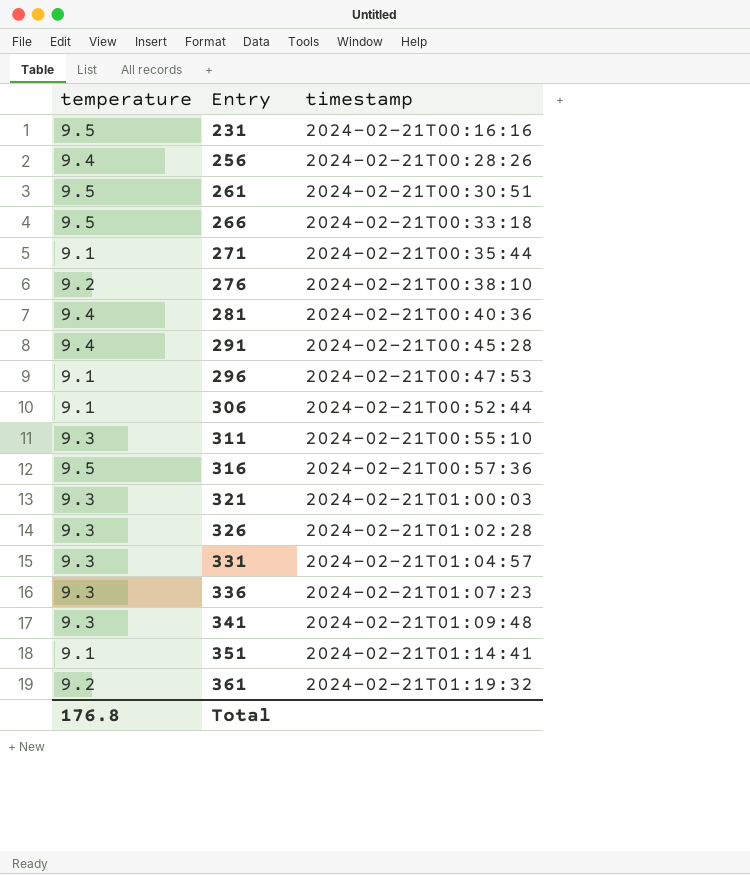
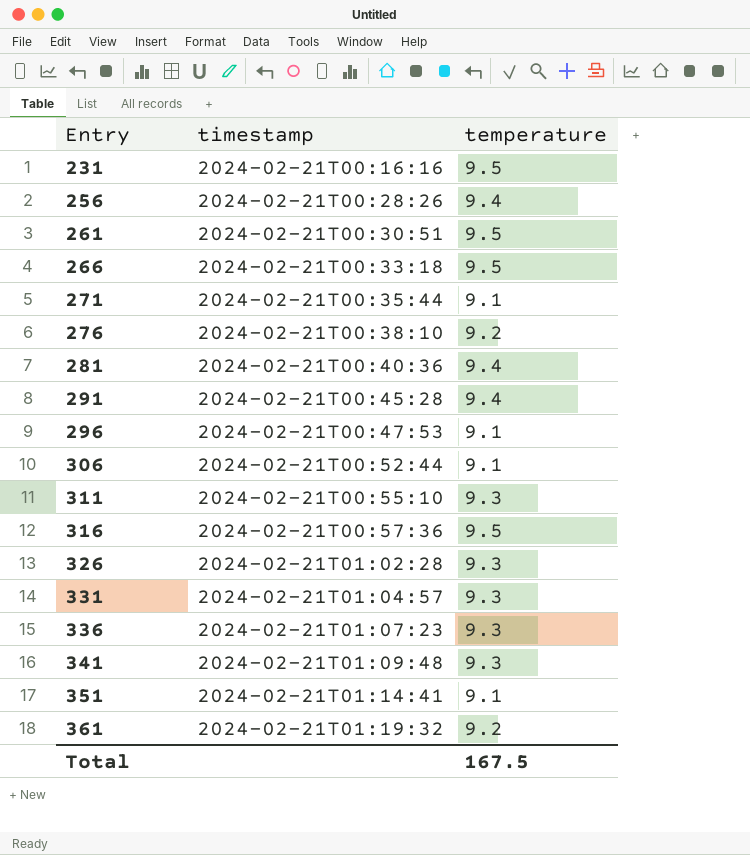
column temperature | position: 1 -> 3
row 321: 9.3 | 2024-02-21T01:00:03 -> none
Total | temperature: 176.8 -> 167.5

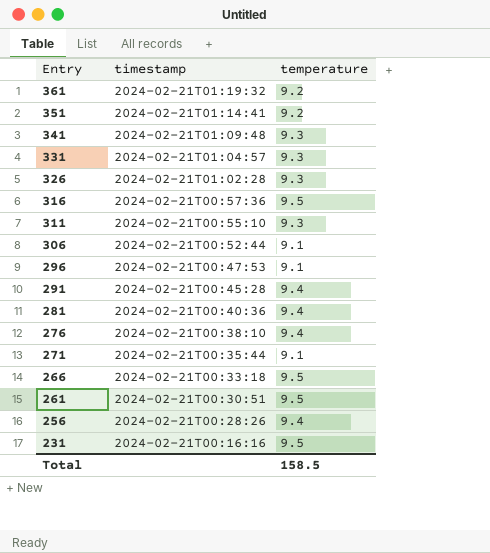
row order: Entry ascending -> Entry descending
row 336: 2024-02-21T01:07:23 | 9.3 -> none
351 | temperature: 9.1 -> 9.2
276 | temperature: 9.2 -> 9.4
Total | temperature: 167.5 -> 158.5

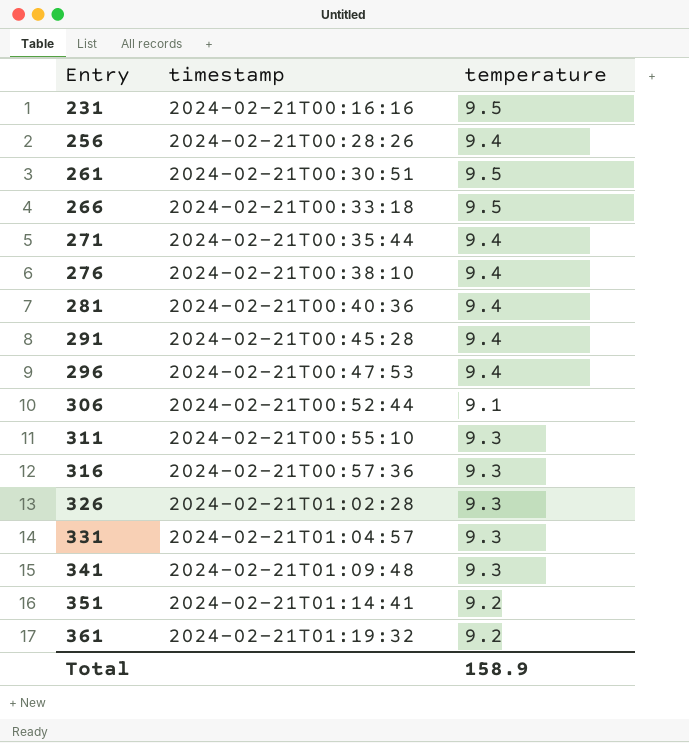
row order: Entry descending -> Entry ascending
271 | temperature: 9.1 -> 9.4
296 | temperature: 9.1 -> 9.4
316 | temperature: 9.5 -> 9.3
Total | temperature: 158.5 -> 158.9

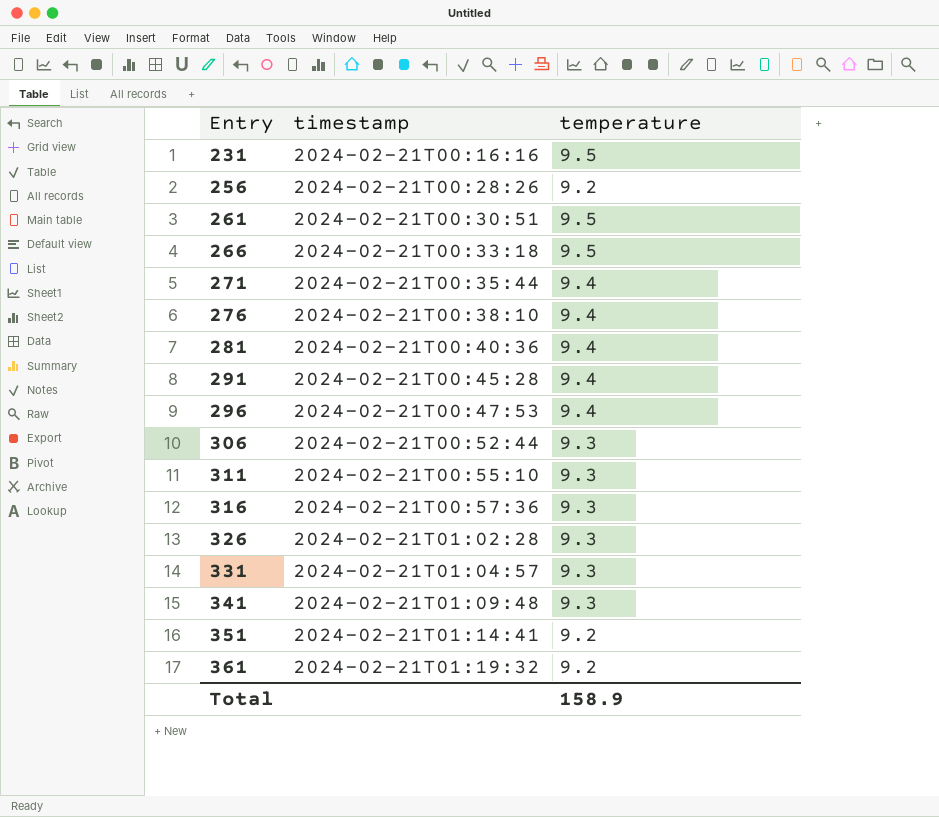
256 | temperature: 9.4 -> 9.2
306 | temperature: 9.1 -> 9.3

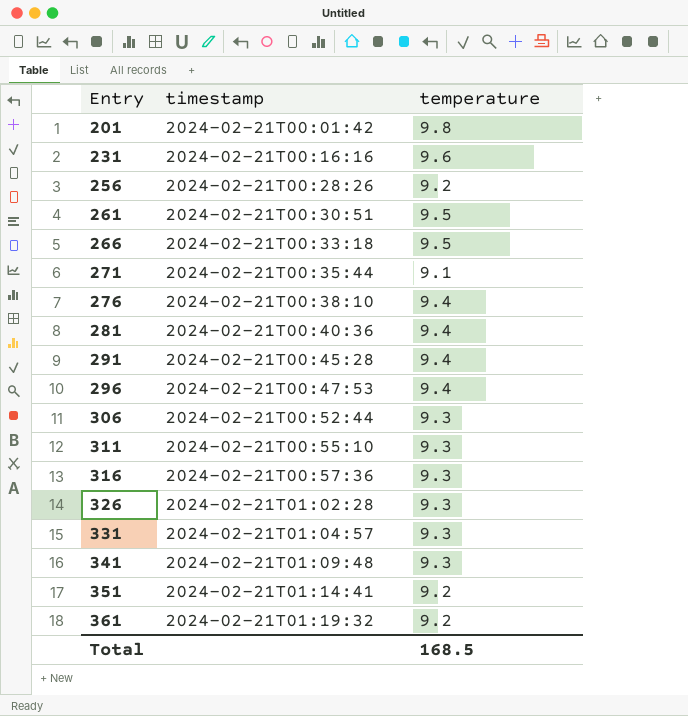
row 201: none -> 2024-02-21T00:01:42 | 9.8
231 | temperature: 9.5 -> 9.6
271 | temperature: 9.4 -> 9.1
Total | temperature: 158.9 -> 168.5

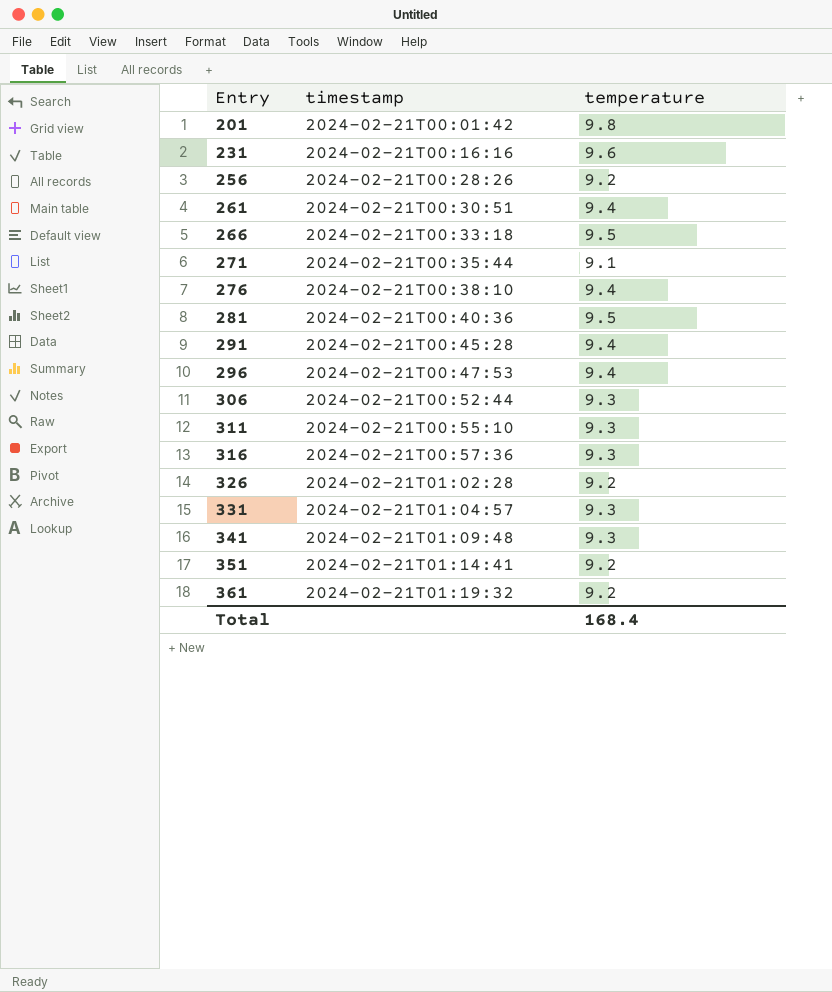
261 | temperature: 9.5 -> 9.4
281 | temperature: 9.4 -> 9.5
326 | temperature: 9.3 -> 9.2
Total | temperature: 168.5 -> 168.4

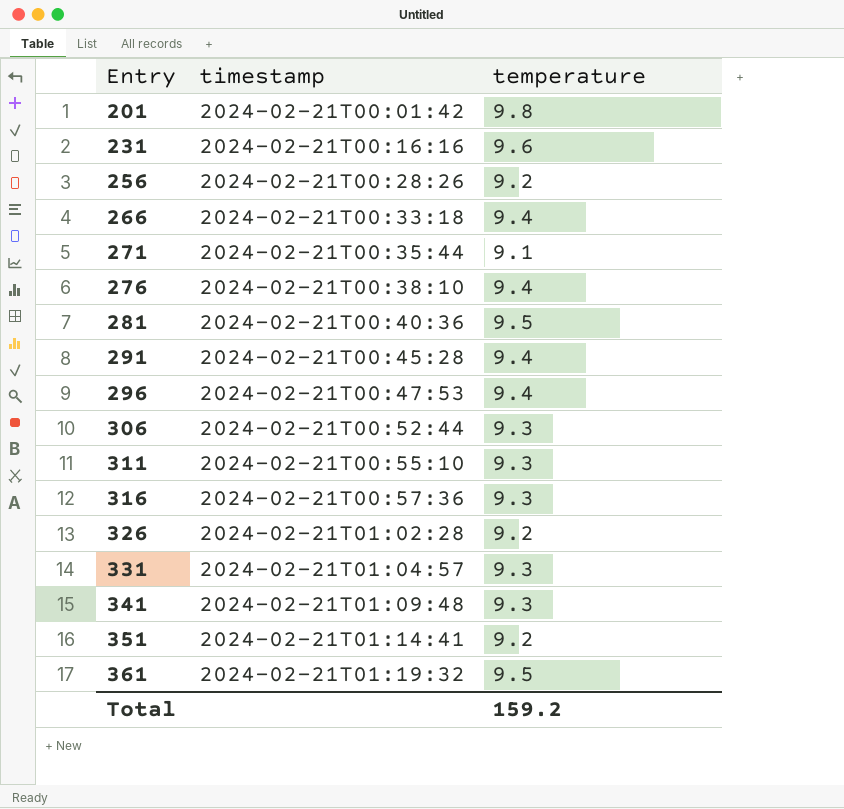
row 261: 2024-02-21T00:30:51 | 9.4 -> none
266 | temperature: 9.5 -> 9.4
361 | temperature: 9.2 -> 9.5
Total | temperature: 168.4 -> 159.2

